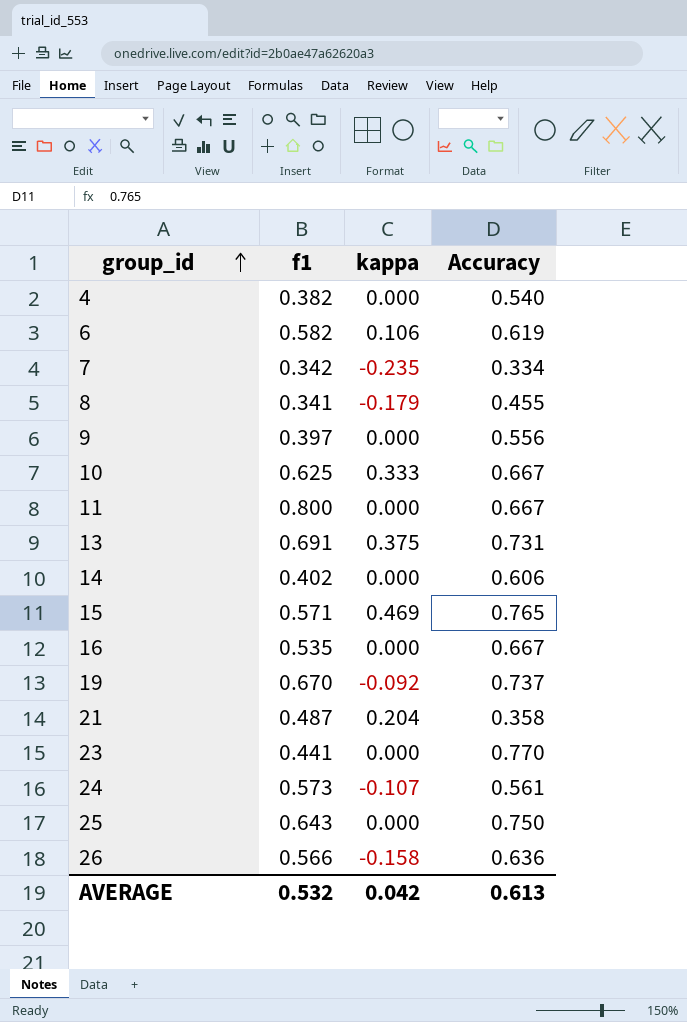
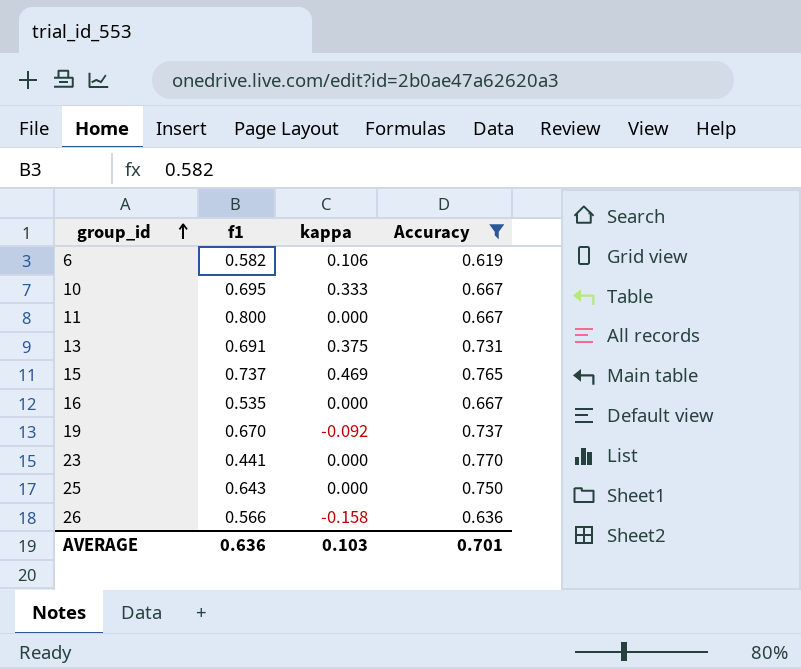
filter: none -> Accuracy >= 0.619
10 | f1: 0.625 -> 0.695
15 | f1: 0.571 -> 0.737
AVERAGE | f1: 0.532 -> 0.636
AVERAGE | kappa: 0.042 -> 0.103
AVERAGE | Accuracy: 0.613 -> 0.701

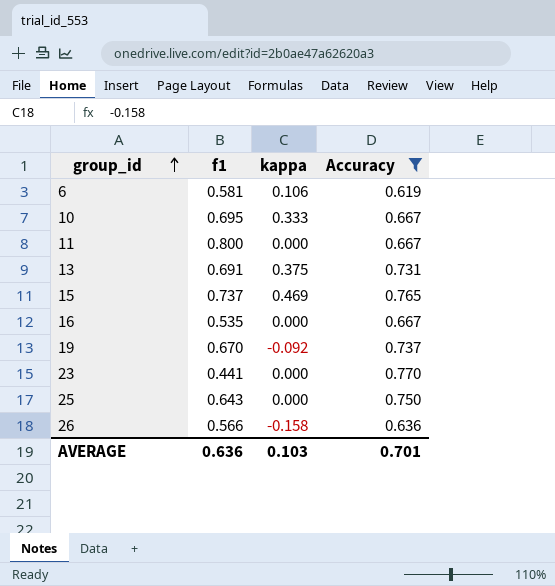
6 | f1: 0.582 -> 0.581

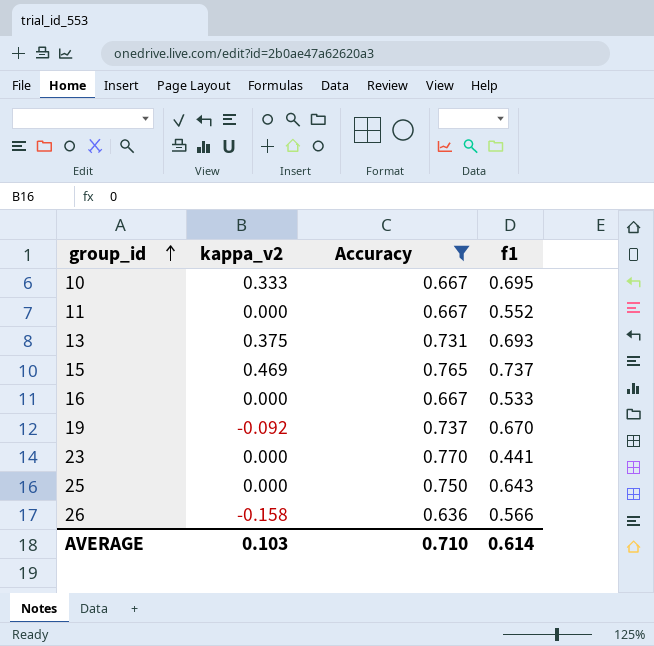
column name: kappa -> kappa_v2
column f1 | position: 2 -> 4
row 6: 0.581 | 0.106 | 0.619 -> none
11 | f1: 0.800 -> 0.552
13 | f1: 0.691 -> 0.693
16 | f1: 0.535 -> 0.533
AVERAGE | Accuracy: 0.701 -> 0.710
AVERAGE | f1: 0.636 -> 0.614

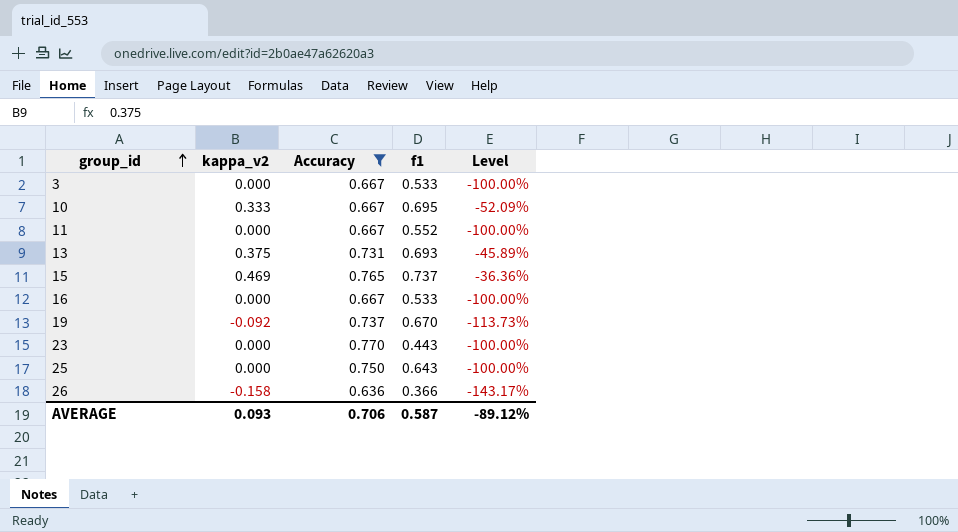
column Level | formula: none -> ([kappa_v2] - [f1]) / [f1]
row 3: none -> 0.000 | 0.667 | 0.533 | -100.00%
23 | f1: 0.441 -> 0.443
26 | f1: 0.566 -> 0.366
AVERAGE | kappa_v2: 0.103 -> 0.093
AVERAGE | Accuracy: 0.710 -> 0.706
AVERAGE | f1: 0.614 -> 0.587

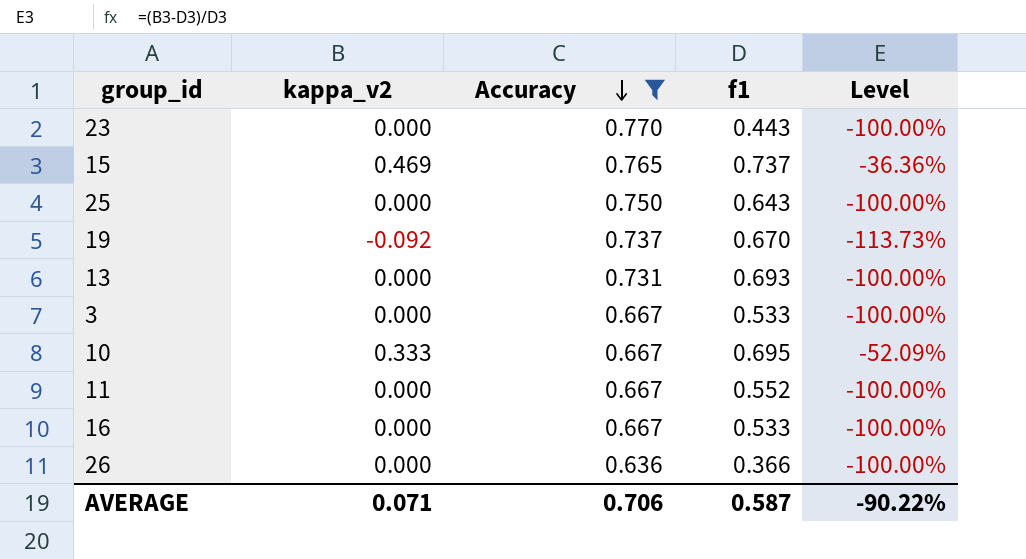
row order: group_id ascending -> Accuracy descending
13 | kappa_v2: 0.375 -> 0.000
13 | Level: -45.89% -> -100.00%
26 | kappa_v2: -0.158 -> 0.000
26 | Level: -143.17% -> -100.00%
AVERAGE | kappa_v2: 0.093 -> 0.071
AVERAGE | Level: -89.12% -> -90.22%

